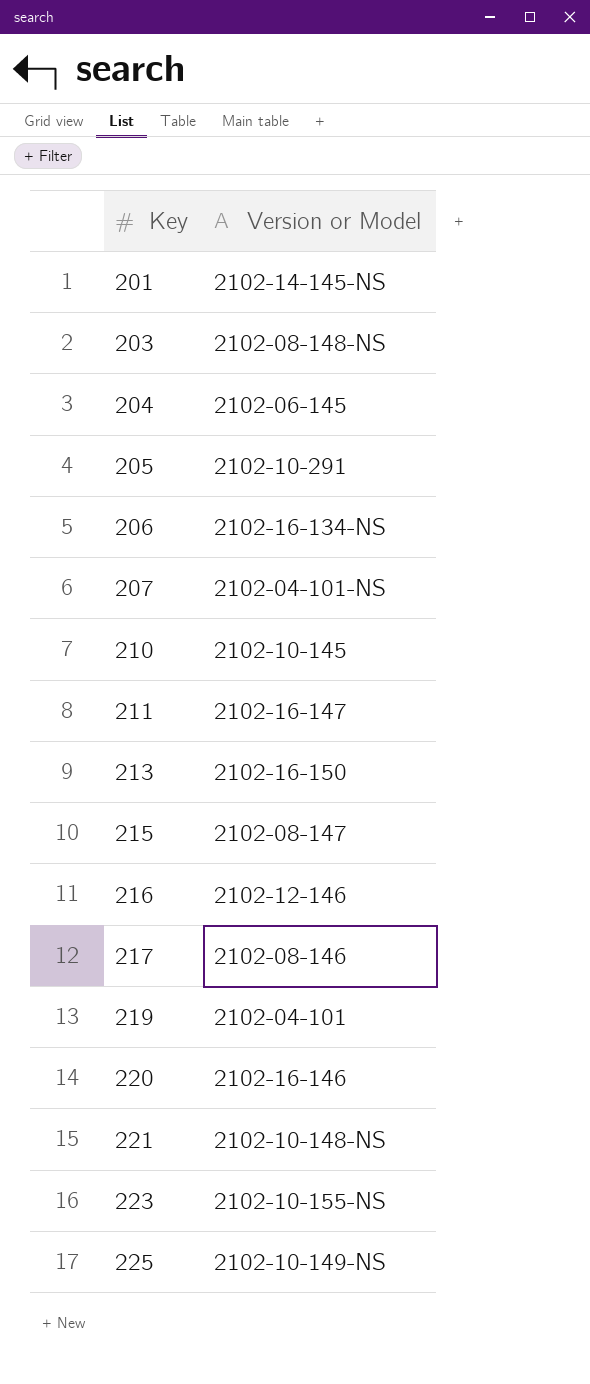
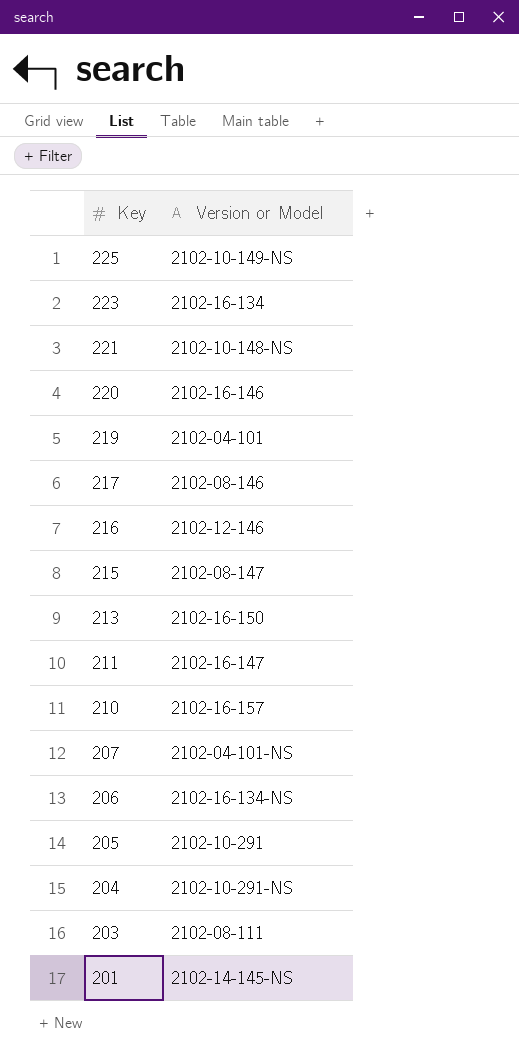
row order: Key ascending -> Key descending
223 | Version or Model: 2102-10-155-NS -> 2102-16-134
210 | Version or Model: 2102-10-145 -> 2102-16-157
204 | Version or Model: 2102-06-145 -> 2102-10-291-NS
203 | Version or Model: 2102-08-148-NS -> 2102-08-111

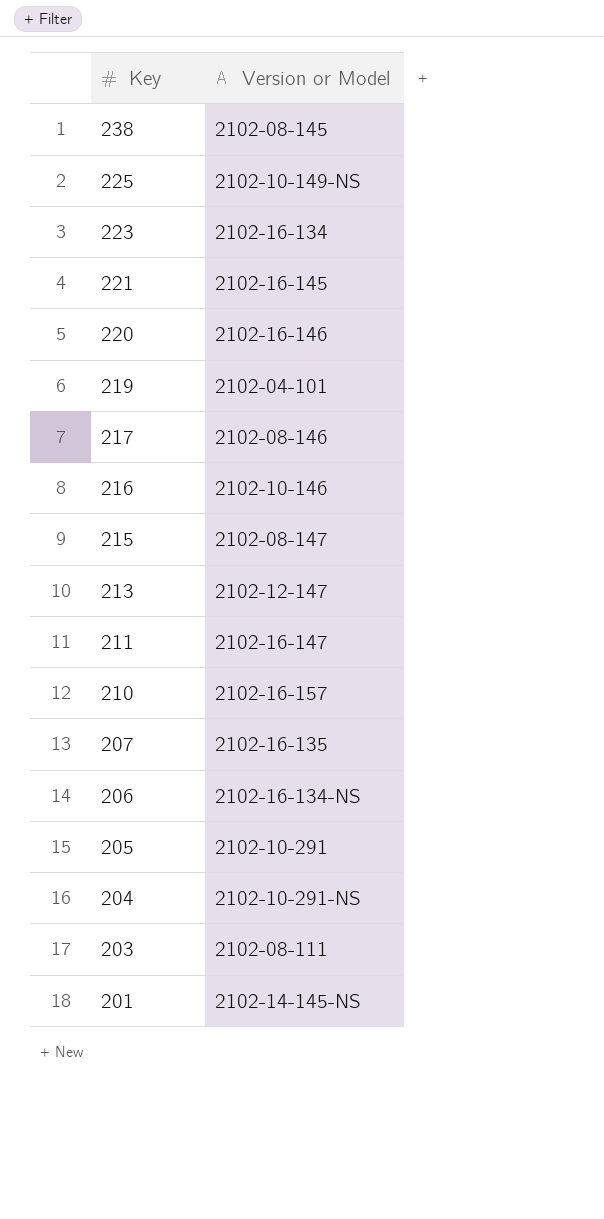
row 238: none -> 2102-08-145
221 | Version or Model: 2102-10-148-NS -> 2102-16-145
216 | Version or Model: 2102-12-146 -> 2102-10-146
213 | Version or Model: 2102-16-150 -> 2102-12-147
207 | Version or Model: 2102-04-101-NS -> 2102-16-135

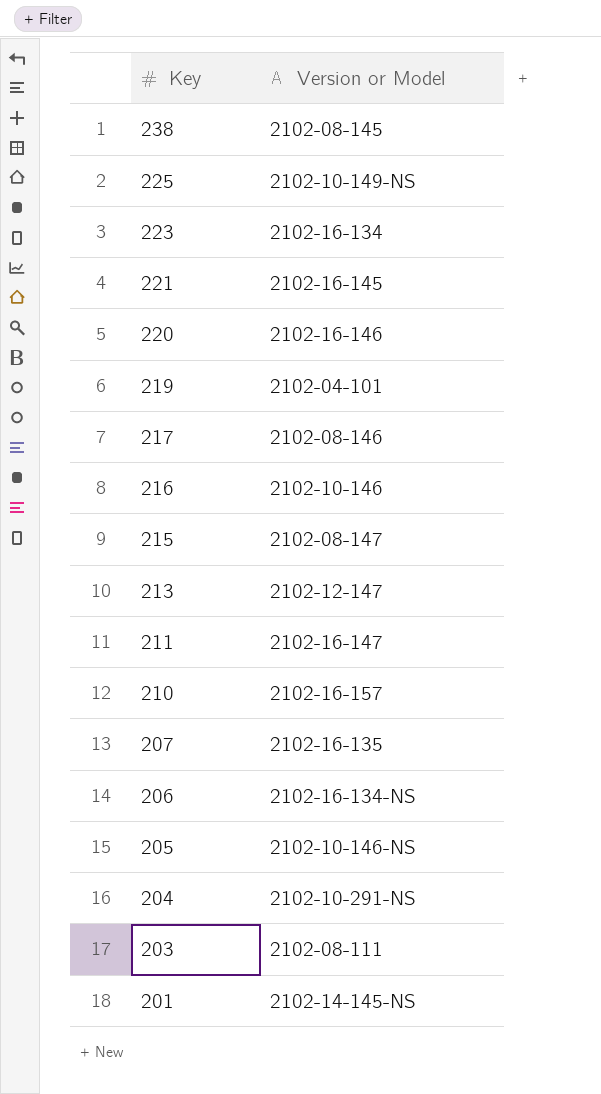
205 | Version or Model: 2102-10-291 -> 2102-10-146-NS

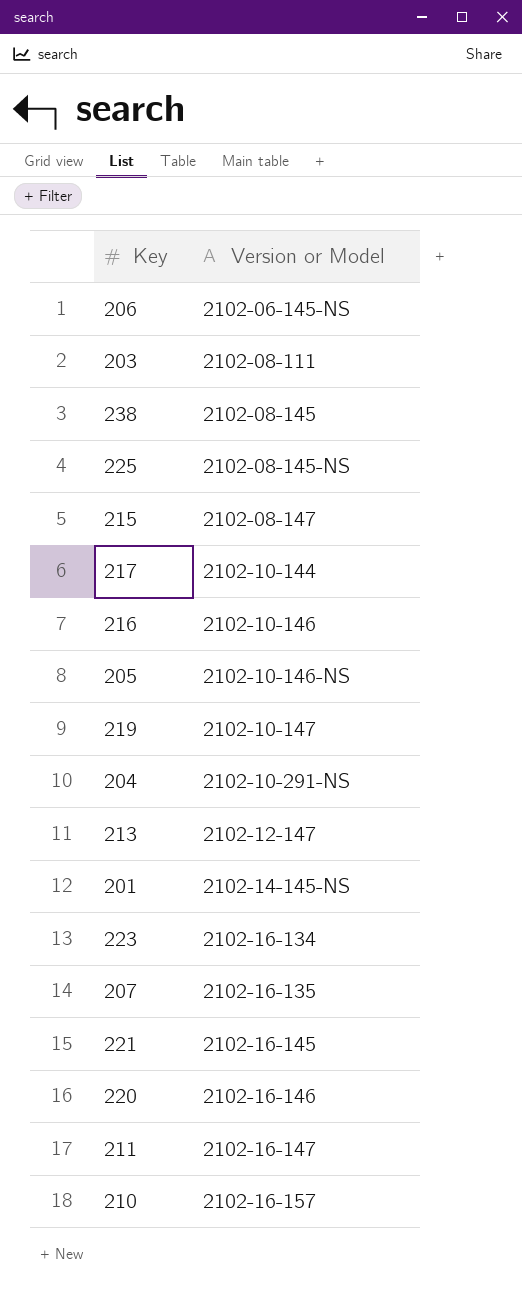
row order: Key descending -> Version or Model ascending
206 | Version or Model: 2102-16-134-NS -> 2102-06-145-NS
225 | Version or Model: 2102-10-149-NS -> 2102-08-145-NS
217 | Version or Model: 2102-08-146 -> 2102-10-144
219 | Version or Model: 2102-04-101 -> 2102-10-147

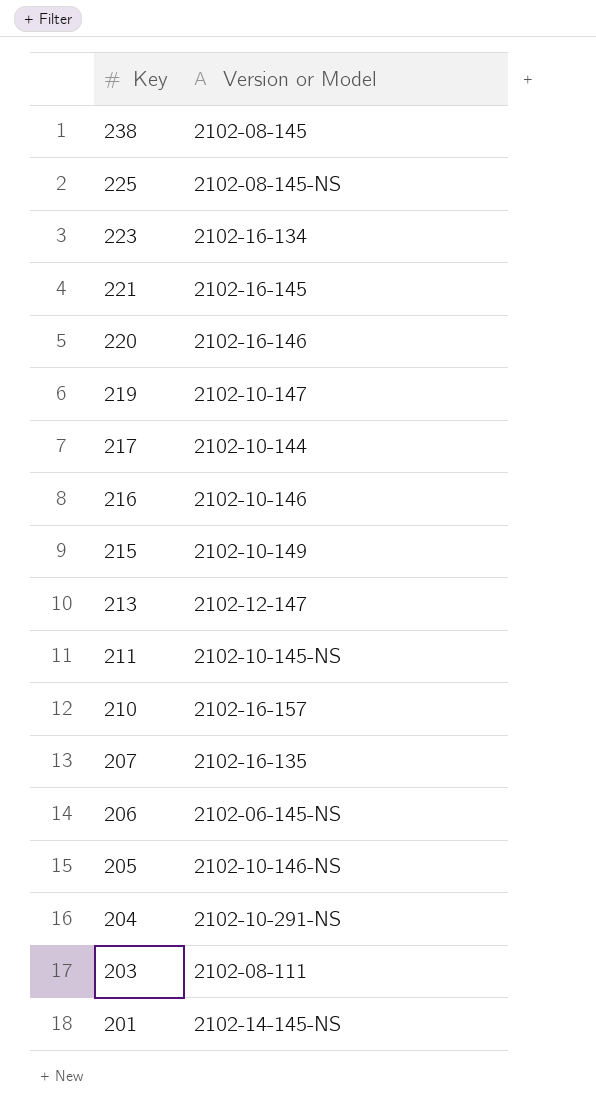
row order: Version or Model ascending -> Key descending
215 | Version or Model: 2102-08-147 -> 2102-10-149
211 | Version or Model: 2102-16-147 -> 2102-10-145-NS

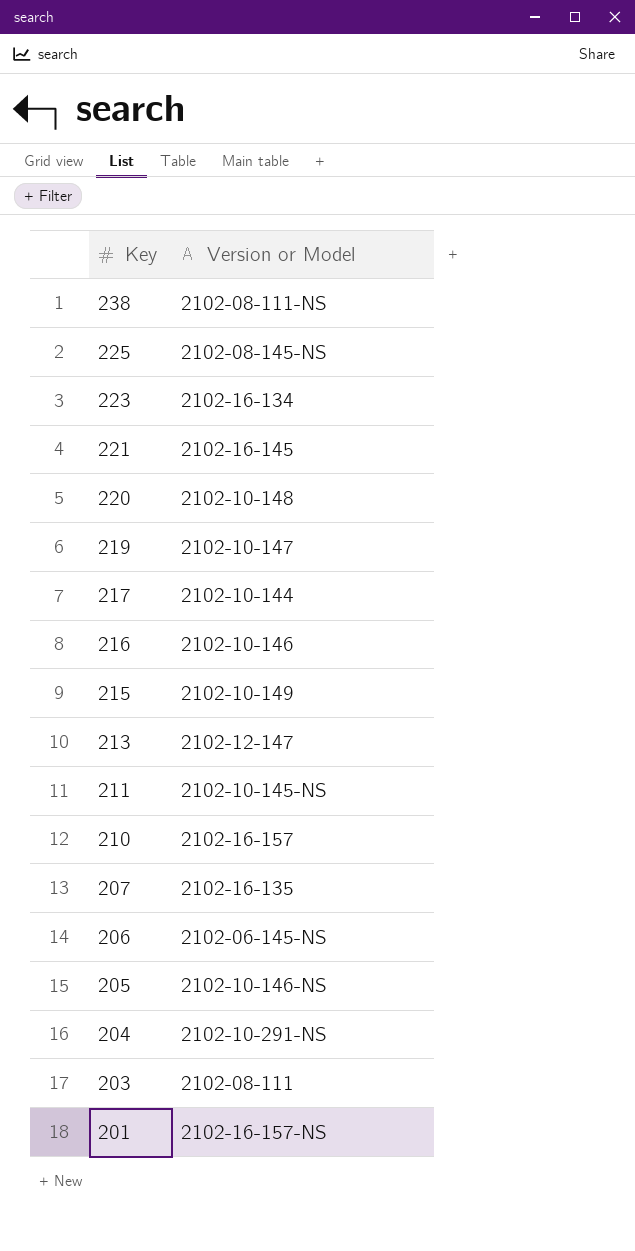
238 | Version or Model: 2102-08-145 -> 2102-08-111-NS
220 | Version or Model: 2102-16-146 -> 2102-10-148
201 | Version or Model: 2102-14-145-NS -> 2102-16-157-NS

